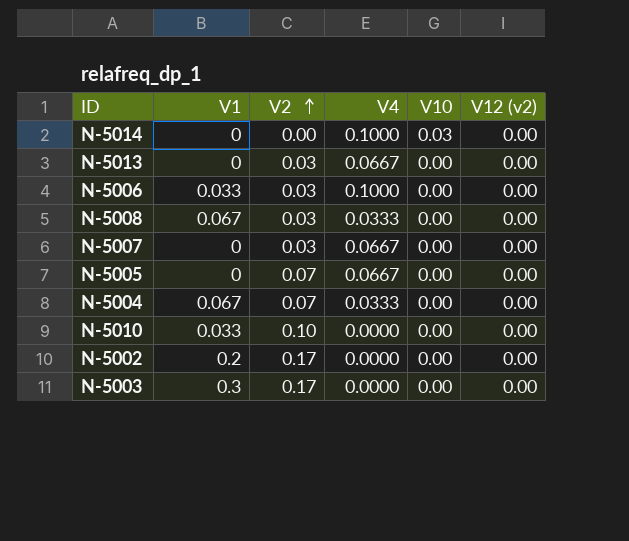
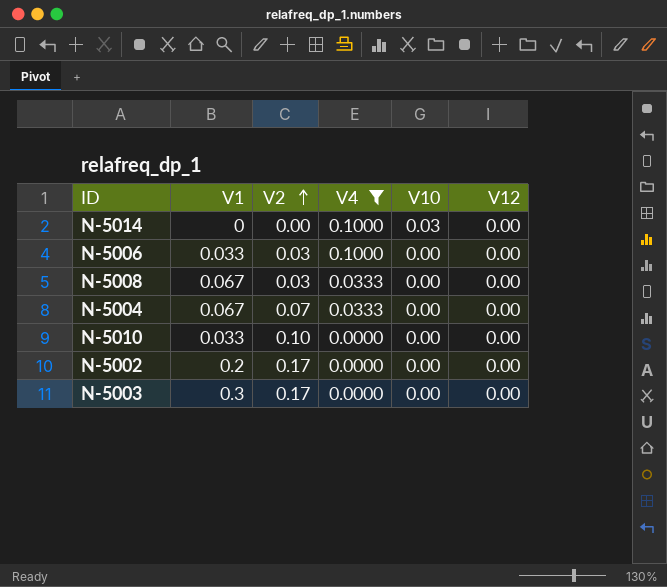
filter: none -> V4 != 0.0667
column name: V12 (v2) -> V12

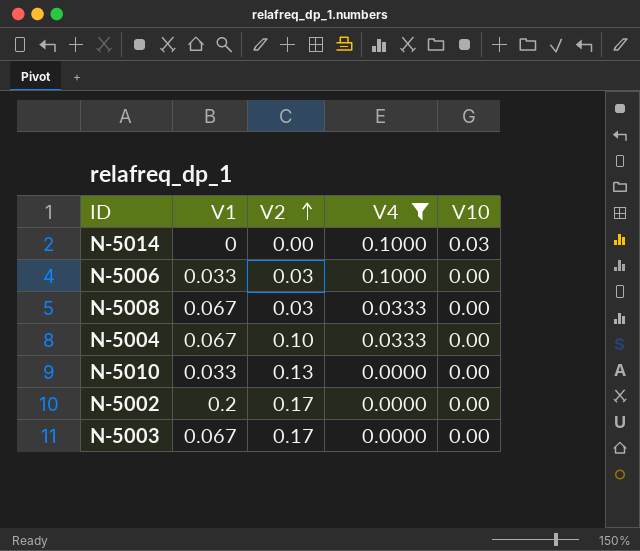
column V12 | position: 6 -> none
N-5004 | V2: 0.07 -> 0.10
N-5010 | V2: 0.10 -> 0.13
N-5003 | V1: 0.3 -> 0.067

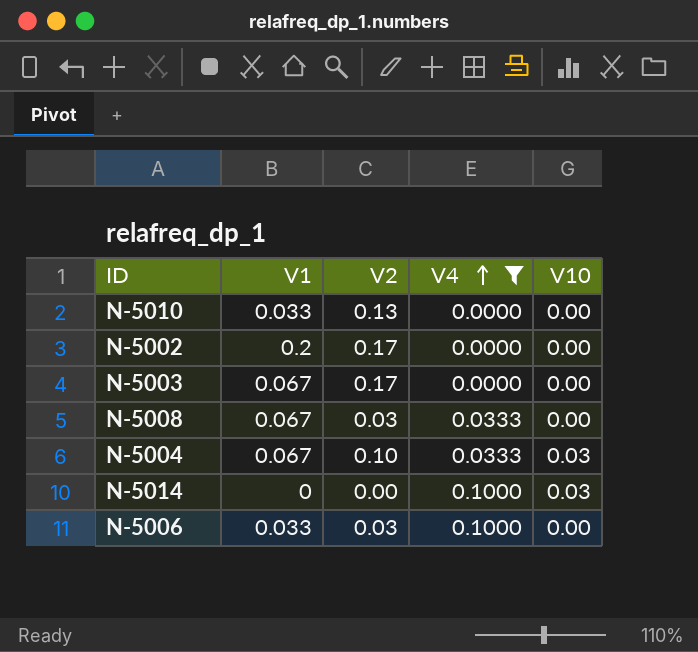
row order: V2 ascending -> V4 ascending
N-5004 | V10: 0.00 -> 0.03

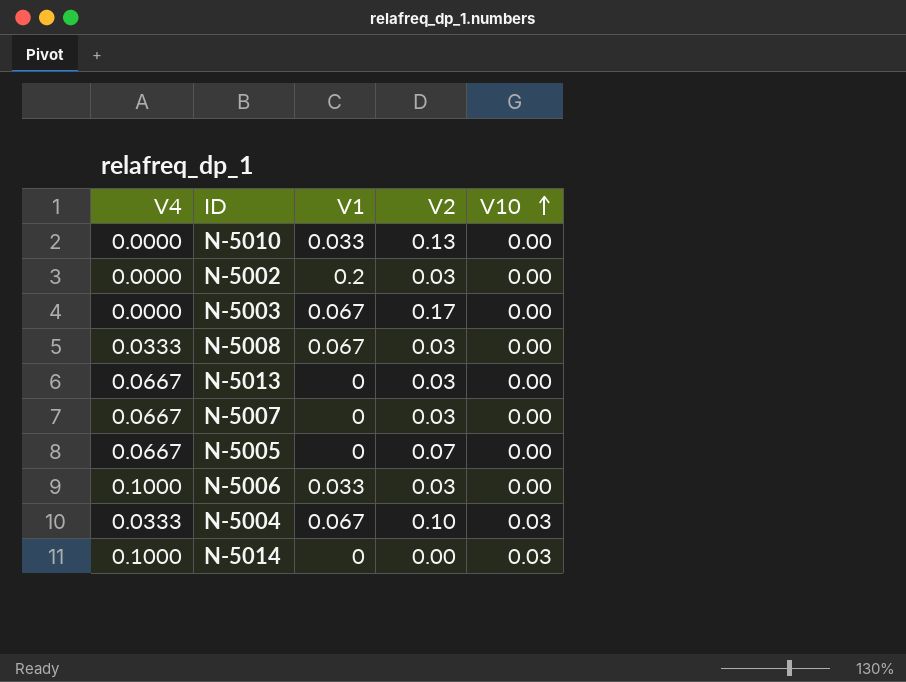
filter: V4 != 0.0667 -> none
row order: V4 ascending -> V10 ascending
column V4 | position: 4 -> 1
N-5002 | V2: 0.17 -> 0.03

